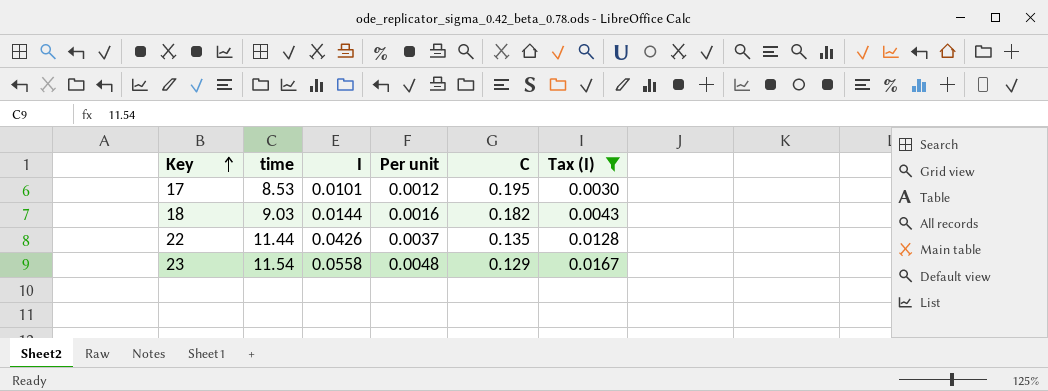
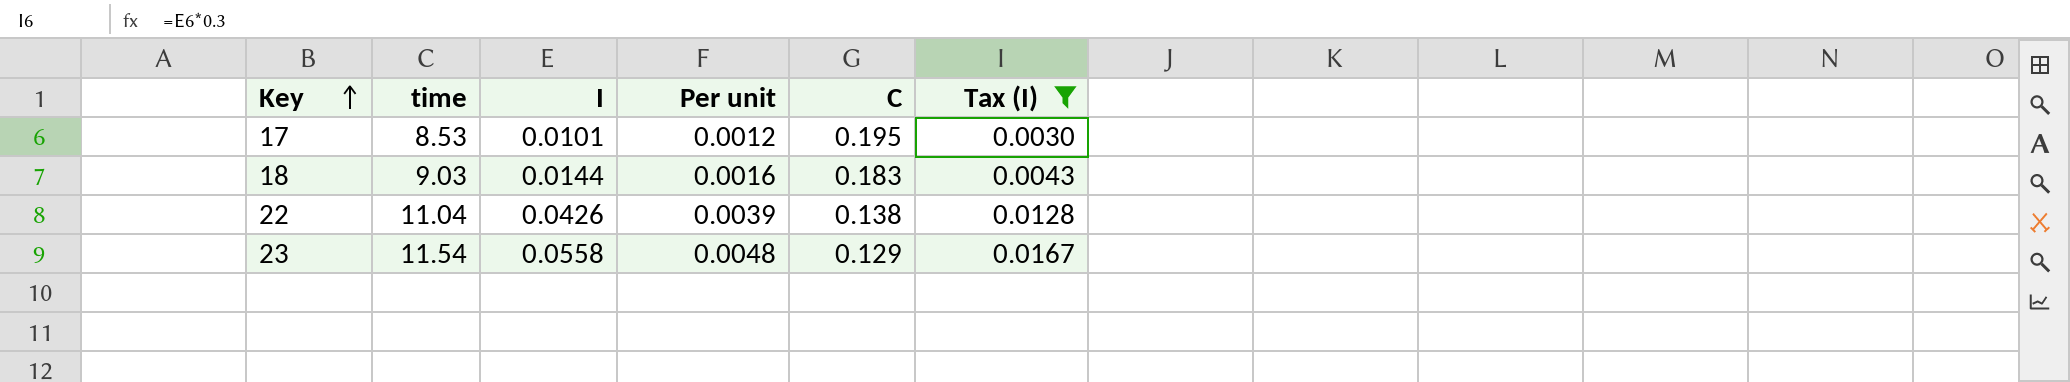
18 | C: 0.182 -> 0.183
22 | time: 11.44 -> 11.04
22 | Per unit: 0.0037 -> 0.0039
22 | C: 0.135 -> 0.138

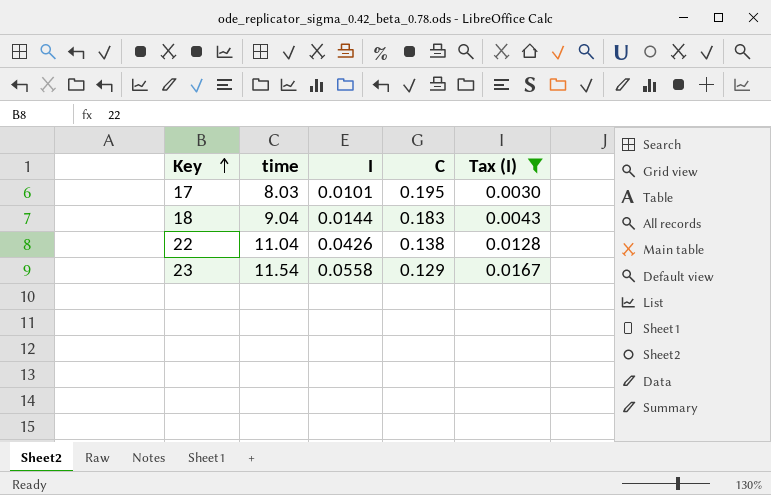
column Per unit | formula: [I] / [time] -> none
17 | time: 8.53 -> 8.03
18 | time: 9.03 -> 9.04

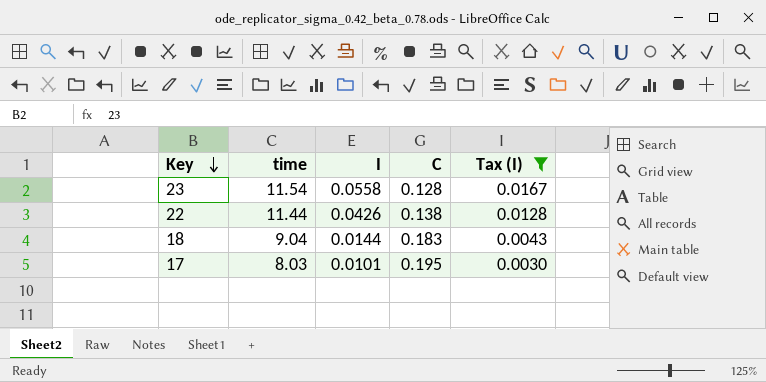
row order: Key ascending -> Key descending
23 | C: 0.129 -> 0.128
22 | time: 11.04 -> 11.44

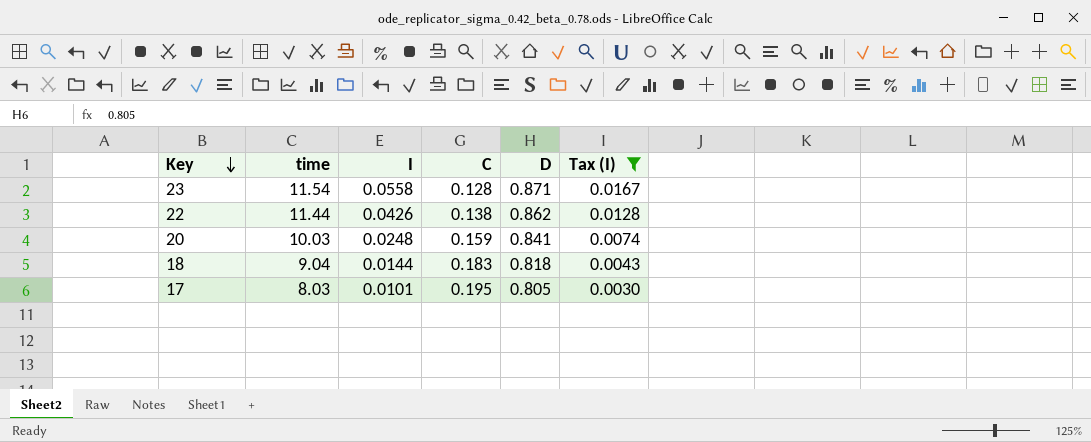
column D | position: none -> 5
row 20: none -> 10.03 | 0.0248 | 0.159 | 0.841 | 0.0074

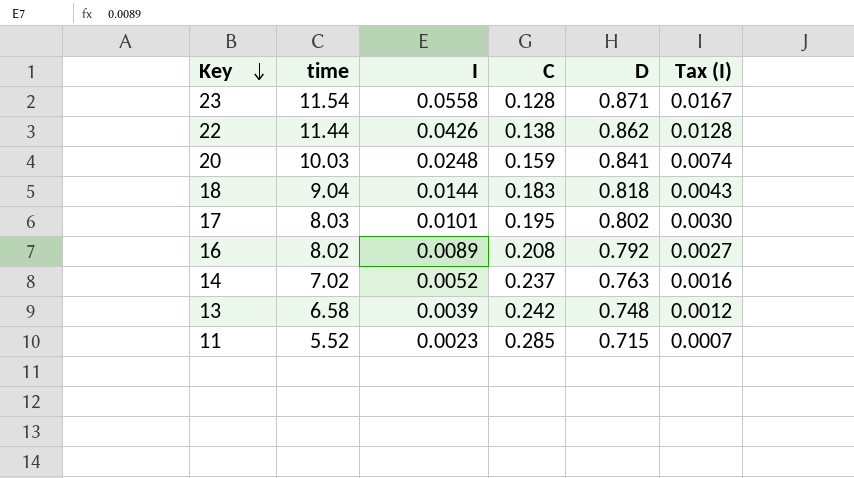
filter: Tax (I) >= 0.0030 -> none
17 | D: 0.805 -> 0.802

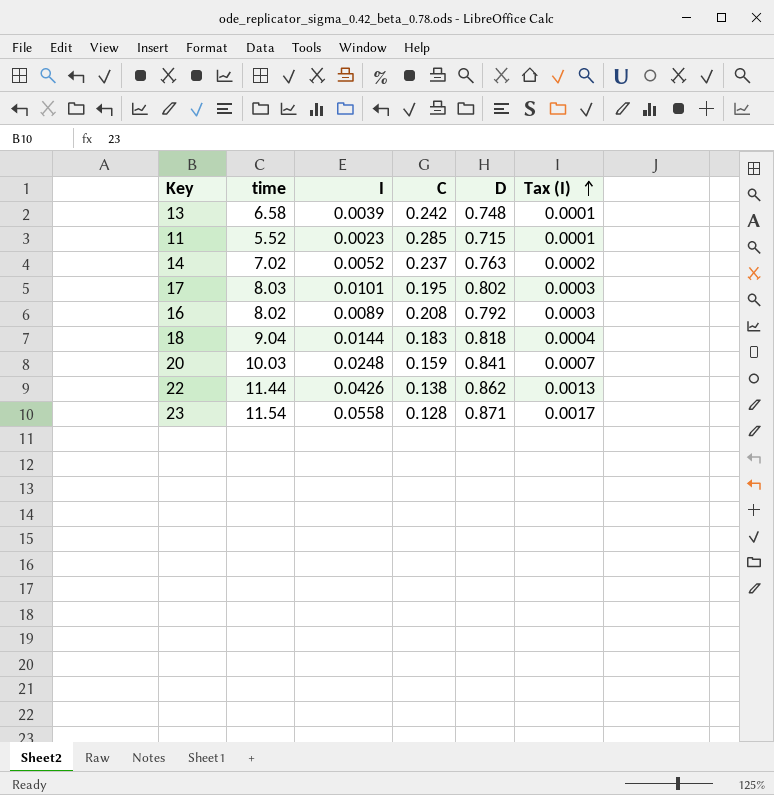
row order: Key descending -> Tax (I) ascending
column Tax (I) | formula: [I] * 0.3 -> [I] * 0.03

